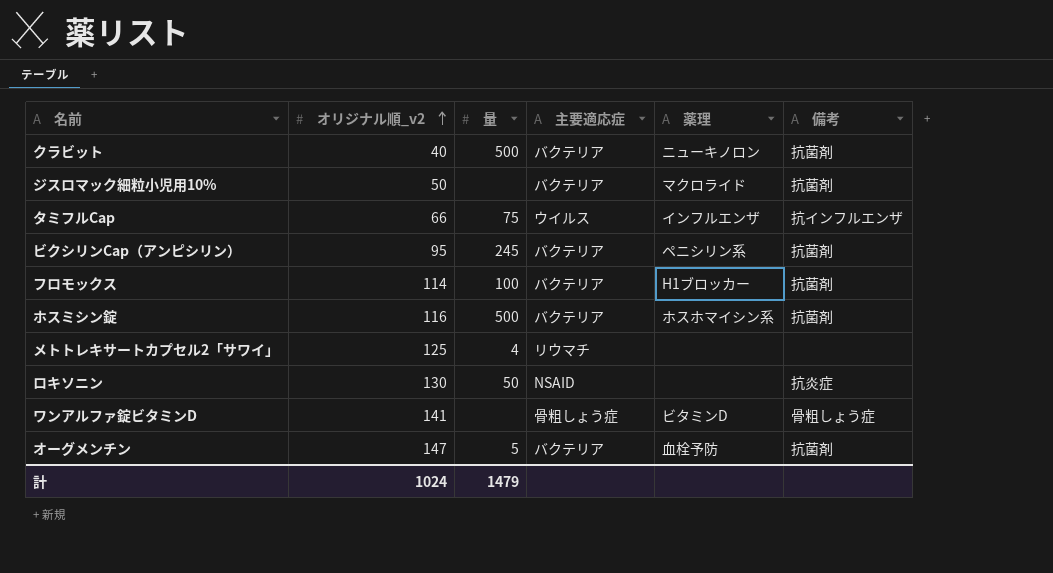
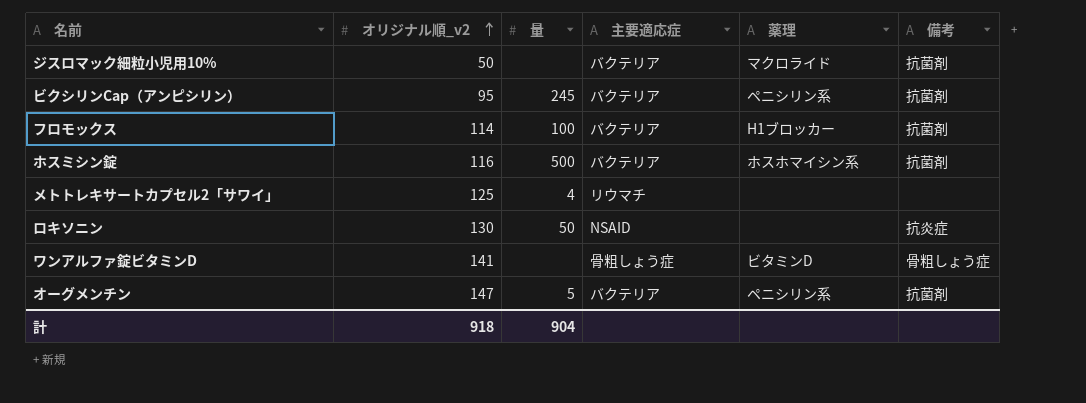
row クラビット: 40 | 500 | バクテリア | ニューキノロン | 抗菌剤 -> none
row タミフルCap: 66 | 75 | ウイルス | インフルエンザ | 抗インフルエンザ -> none
オーグメンチン | 薬理: 血栓予防 -> ペニシリン系
計 | オリジナル順_v2: 1024 -> 918
計 | 量: 1479 -> 904

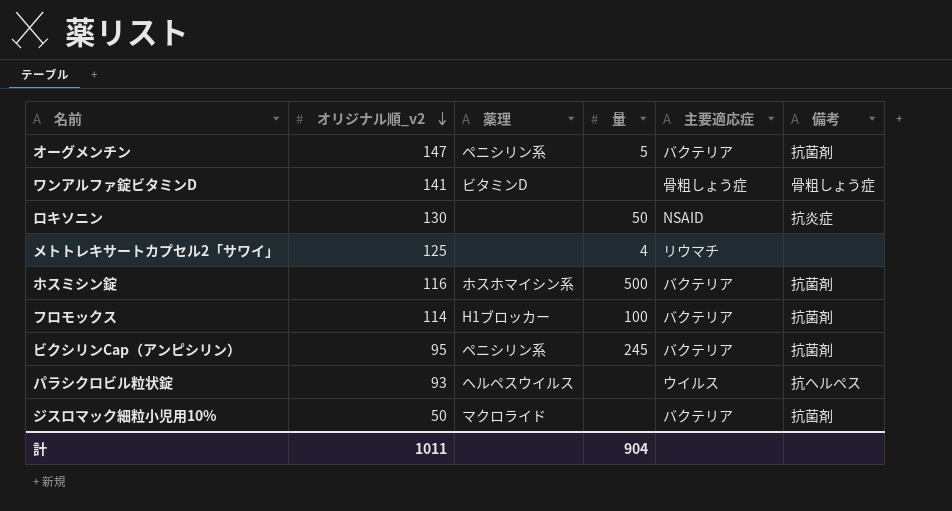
row order: オリジナル順_v2 ascending -> オリジナル順_v2 descending
column 薬理 | position: 5 -> 3
row パラシクロビル粒状錠: none -> 93 | ヘルペスウイルス | none | ウイルス | 抗ヘルペス
計 | オリジナル順_v2: 918 -> 1011

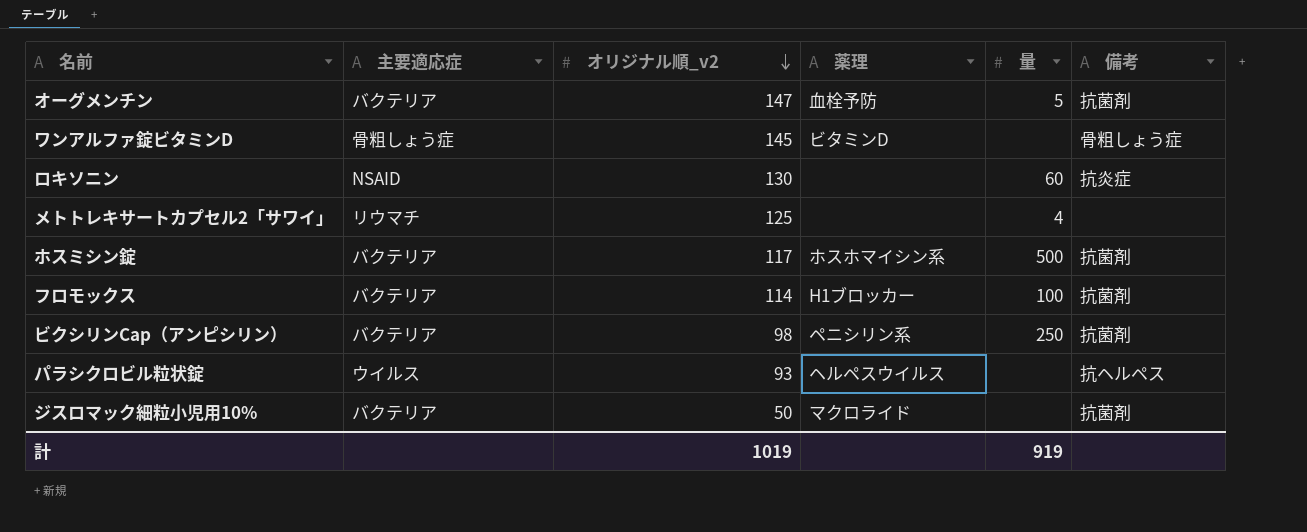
column 主要適応症 | position: 5 -> 2
オーグメンチン | 薬理: ペニシリン系 -> 血栓予防
ワンアルファ錠ビタミンD | オリジナル順_v2: 141 -> 145
ロキソニン | 量: 50 -> 60
ホスミシン錠 | オリジナル順_v2: 116 -> 117
ビクシリンCap（アンピシリン） | オリジナル順_v2: 95 -> 98
ビクシリンCap（アンピシリン） | 量: 245 -> 250
計 | オリジナル順_v2: 1011 -> 1019
計 | 量: 904 -> 919

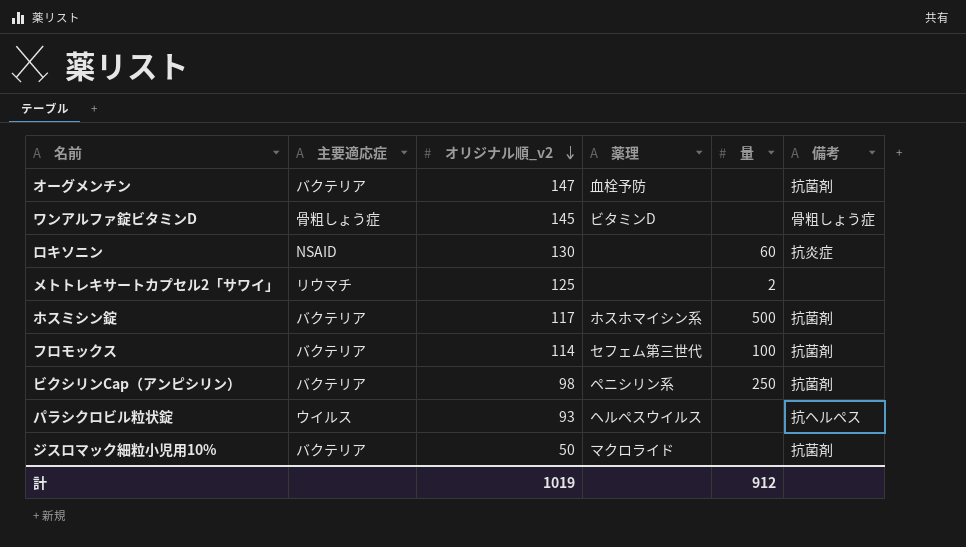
オーグメンチン | 量: 5 -> none
メトトレキサートカプセル2「サワイ」 | 量: 4 -> 2
フロモックス | 薬理: H1ブロッカー -> セフェム第三世代
計 | 量: 919 -> 912

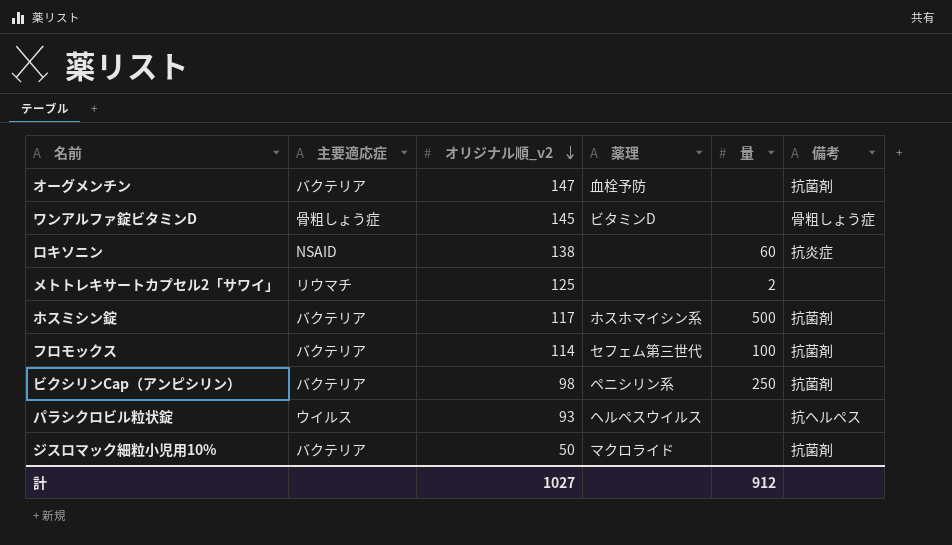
ロキソニン | オリジナル順_v2: 130 -> 138
計 | オリジナル順_v2: 1019 -> 1027

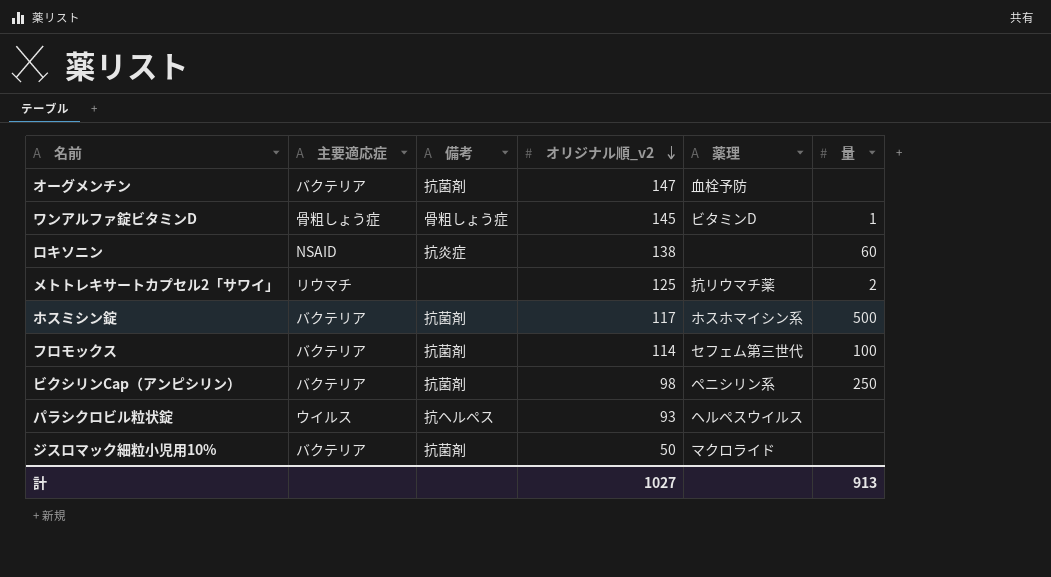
column 備考 | position: 6 -> 3
ワンアルファ錠ビタミンD | 量: none -> 1
メトトレキサートカプセル2「サワイ」 | 薬理: none -> 抗リウマチ薬
計 | 量: 912 -> 913

